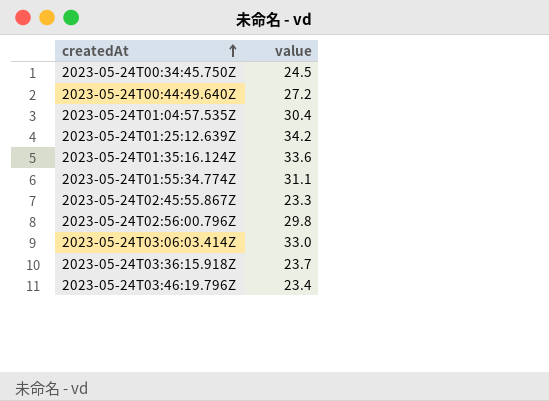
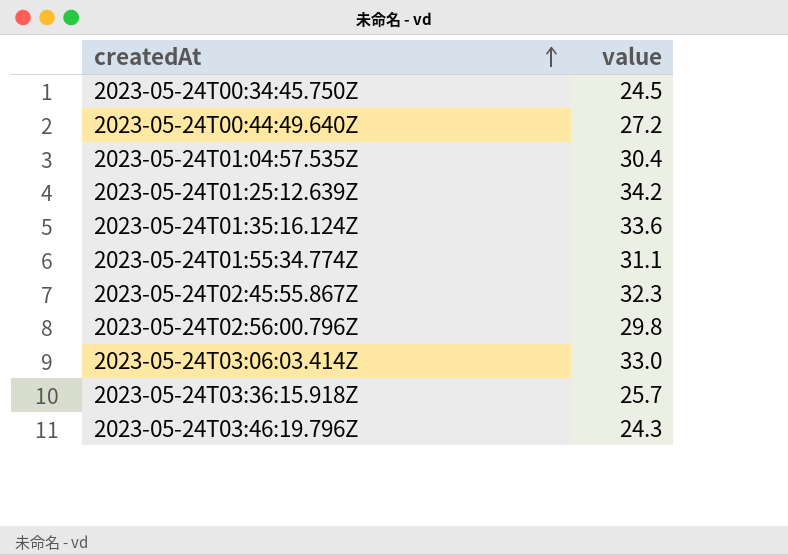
2023-05-24T02:45:55.867Z | value: 23.3 -> 32.3
2023-05-24T03:36:15.918Z | value: 23.7 -> 25.7
2023-05-24T03:46:19.796Z | value: 23.4 -> 24.3

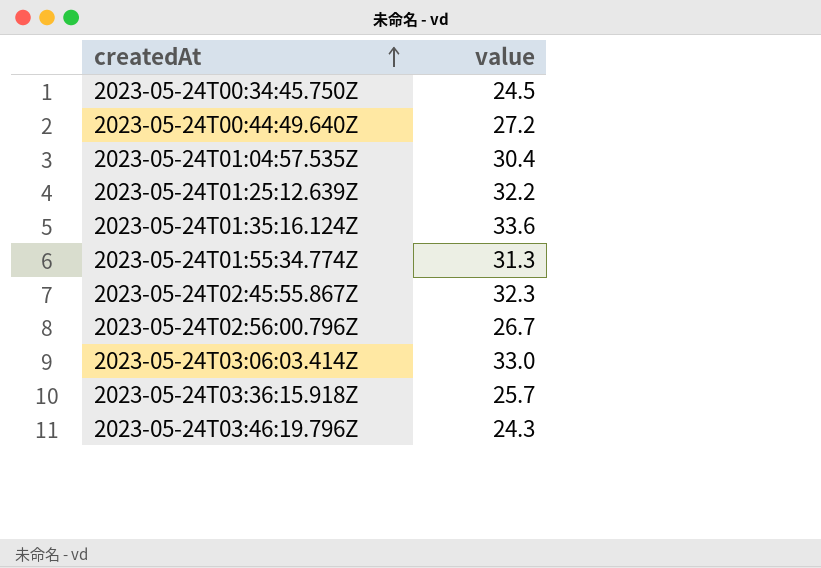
2023-05-24T01:25:12.639Z | value: 34.2 -> 32.2
2023-05-24T01:55:34.774Z | value: 31.1 -> 31.3
2023-05-24T02:56:00.796Z | value: 29.8 -> 26.7

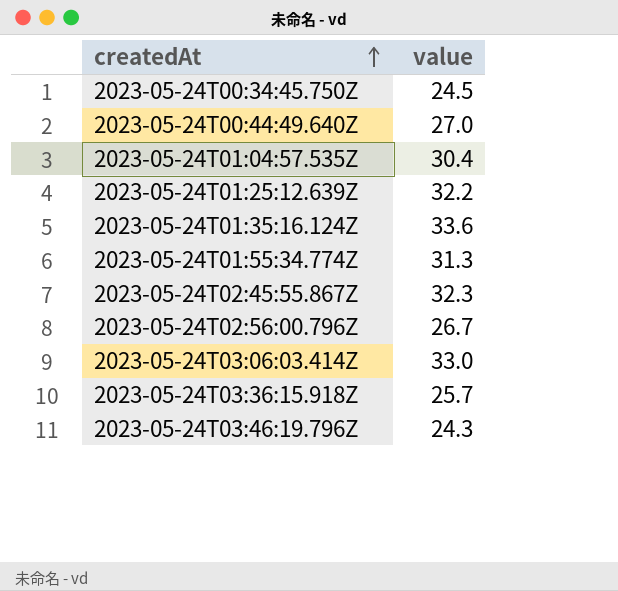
2023-05-24T00:44:49.640Z | value: 27.2 -> 27.0

